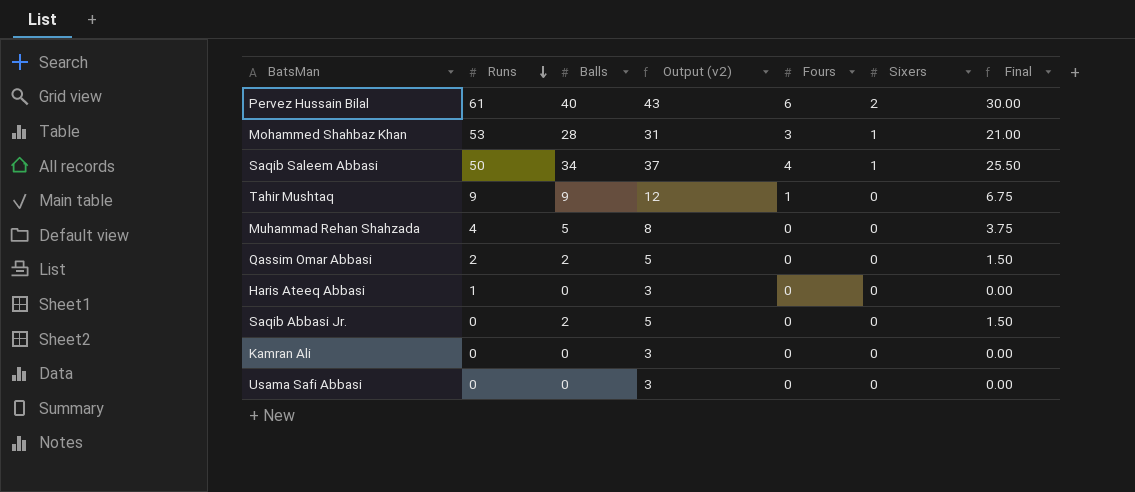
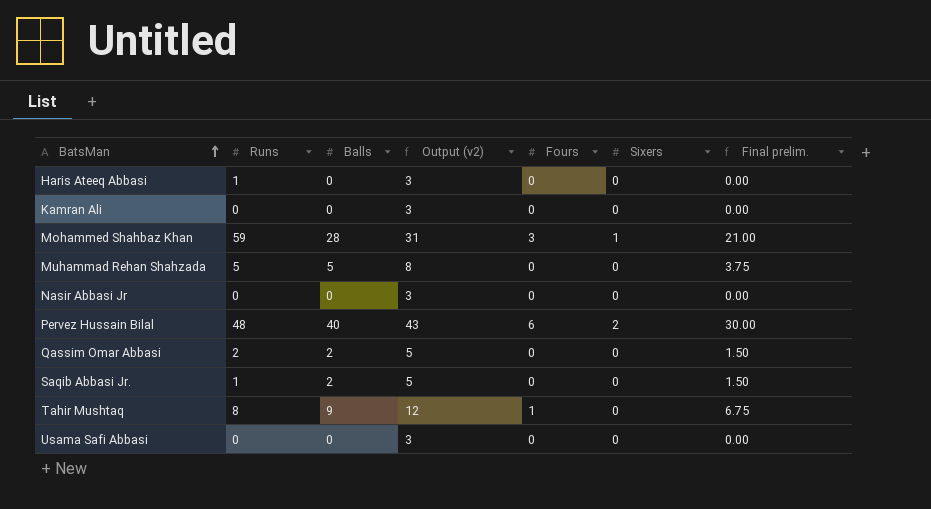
row order: Runs descending -> BatsMan ascending
column name: Final -> Final prelim.
row Saqib Saleem Abbasi: 50 | 34 | 37 | 4 | 1 | 25.50 -> none
Mohammed Shahbaz Khan | Runs: 53 -> 59
Muhammad Rehan Shahzada | Runs: 4 -> 5
row Nasir Abbasi Jr: none -> 0 | 0 | 3 | 0 | 0 | 0.00
Pervez Hussain Bilal | Runs: 61 -> 48
Saqib Abbasi Jr. | Runs: 0 -> 1
Tahir Mushtaq | Runs: 9 -> 8

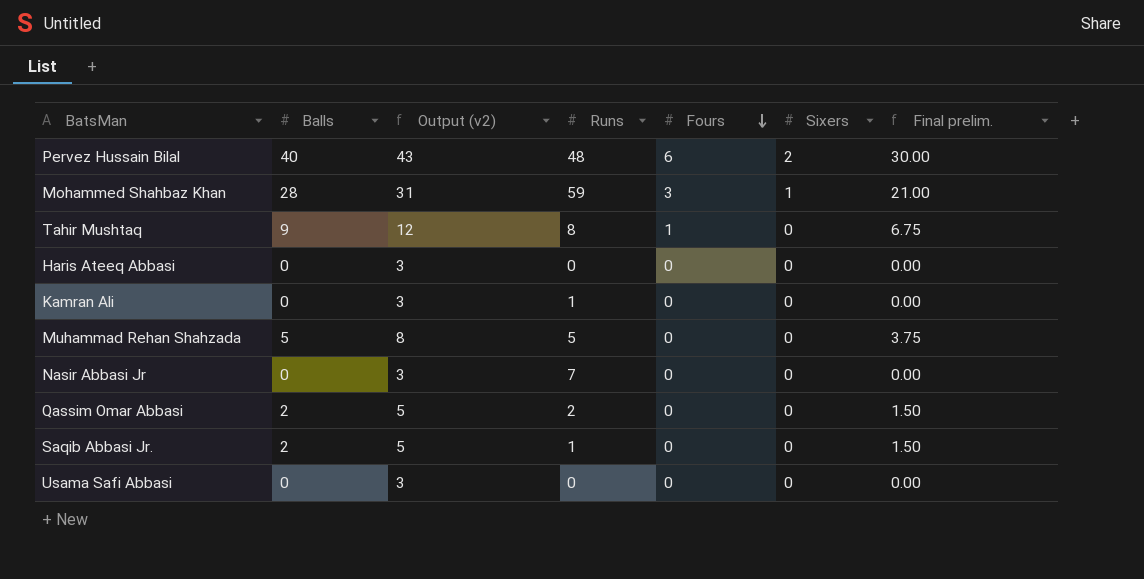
row order: BatsMan ascending -> Fours descending
column Runs | position: 2 -> 4
Haris Ateeq Abbasi | Runs: 1 -> 0
Kamran Ali | Runs: 0 -> 1
Nasir Abbasi Jr | Runs: 0 -> 7

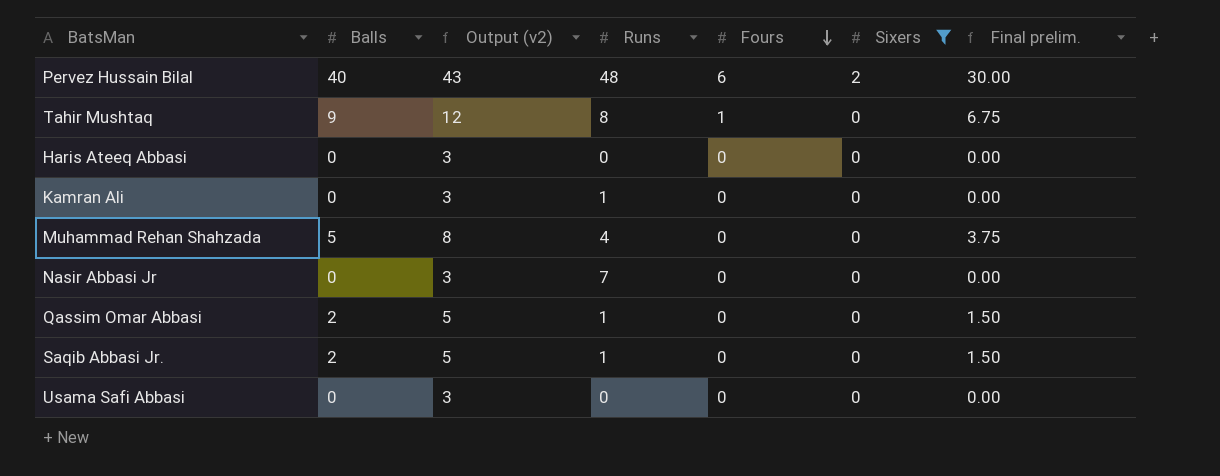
filter: none -> Sixers != 1
Muhammad Rehan Shahzada | Runs: 5 -> 4
Qassim Omar Abbasi | Runs: 2 -> 1

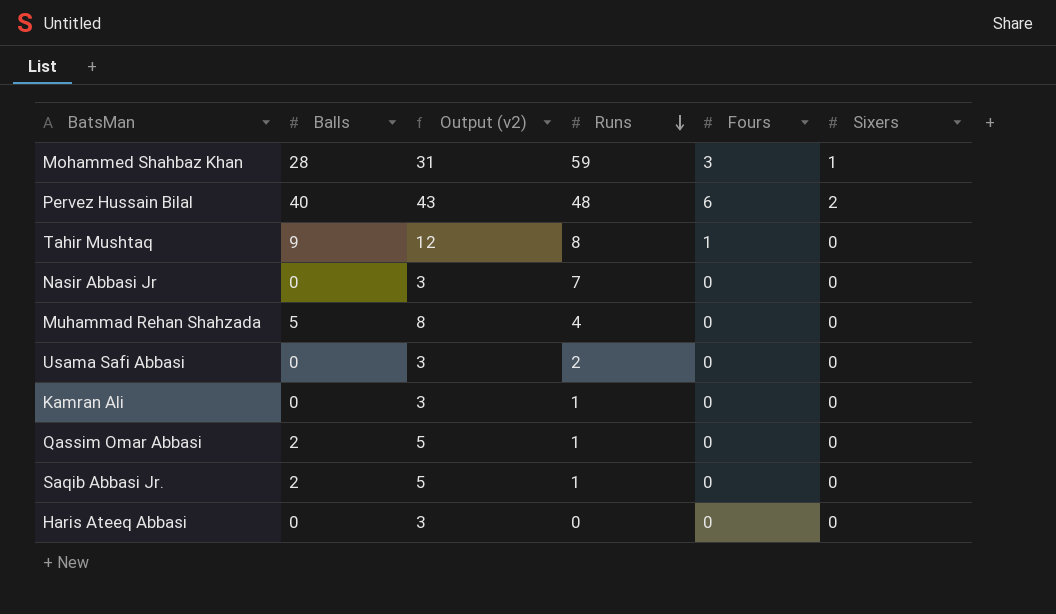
filter: Sixers != 1 -> none
row order: Fours descending -> Runs descending
column Final prelim. | formula: [Balls] * 0.75 -> none
Usama Safi Abbasi | Runs: 0 -> 2

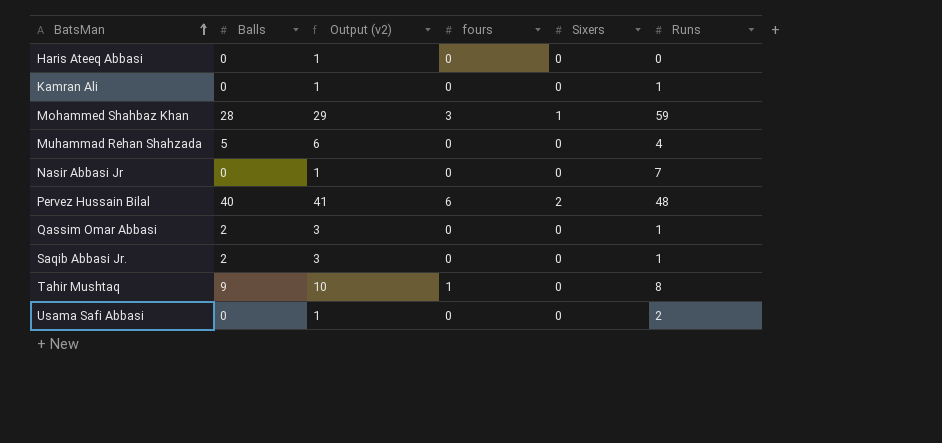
row order: Runs descending -> BatsMan ascending
column Output (v2) | formula: [Balls] + 3 -> [Balls] + 1
column name: Fours -> fours
column Runs | position: 4 -> 6

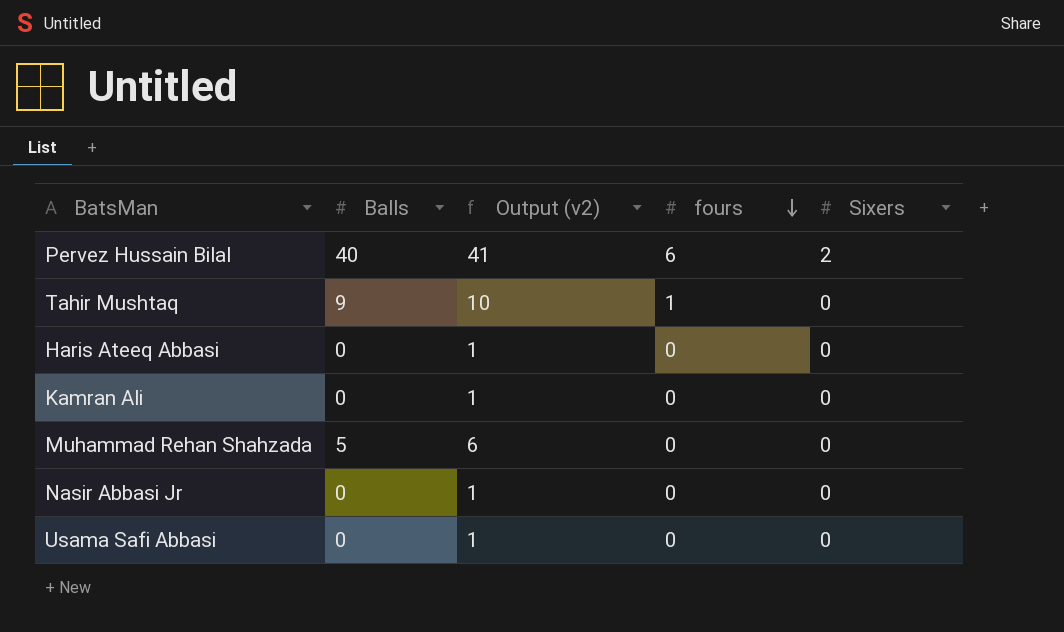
row order: BatsMan ascending -> fours descending
column Runs | position: 6 -> none
row Mohammed Shahbaz Khan: 28 | 29 | 3 | 1 | 59 -> none
row Qassim Omar Abbasi: 2 | 3 | 0 | 0 | 1 -> none
row Saqib Abbasi Jr.: 2 | 3 | 0 | 0 | 1 -> none

